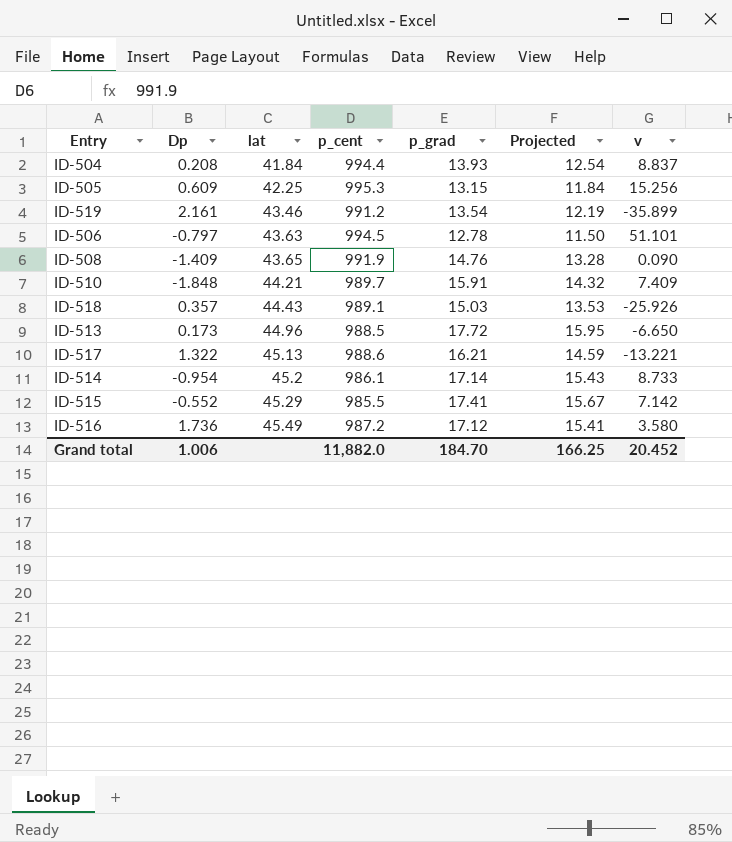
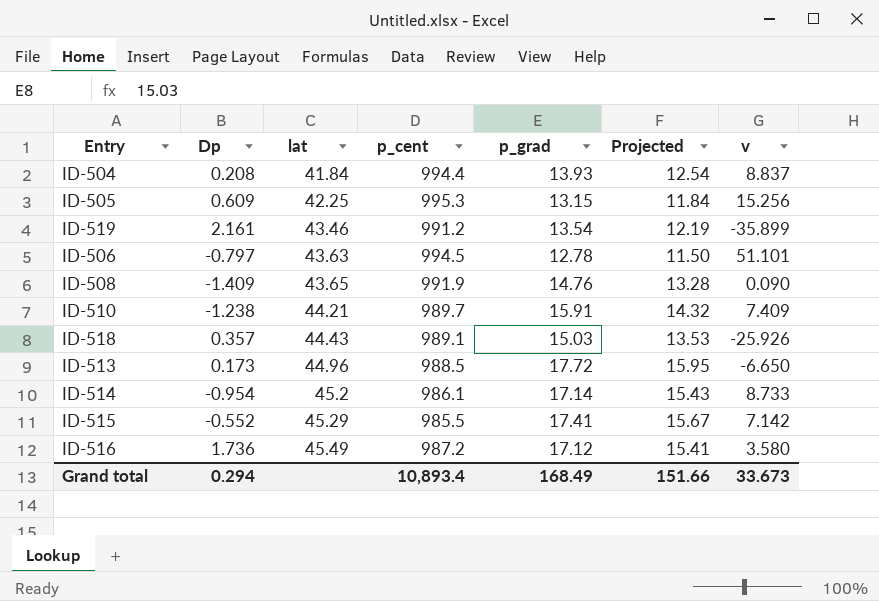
row ID-517: 1.322 | 45.13 | 988.6 | 16.21 | 14.59 | -13.221 -> none
ID-510 | Dp: -1.848 -> -1.238
Grand total | Dp: 1.006 -> 0.294
Grand total | p_cent: 11,882.0 -> 10,893.4
Grand total | p_grad: 184.70 -> 168.49
Grand total | Projected: 166.25 -> 151.66
Grand total | v: 20.452 -> 33.673

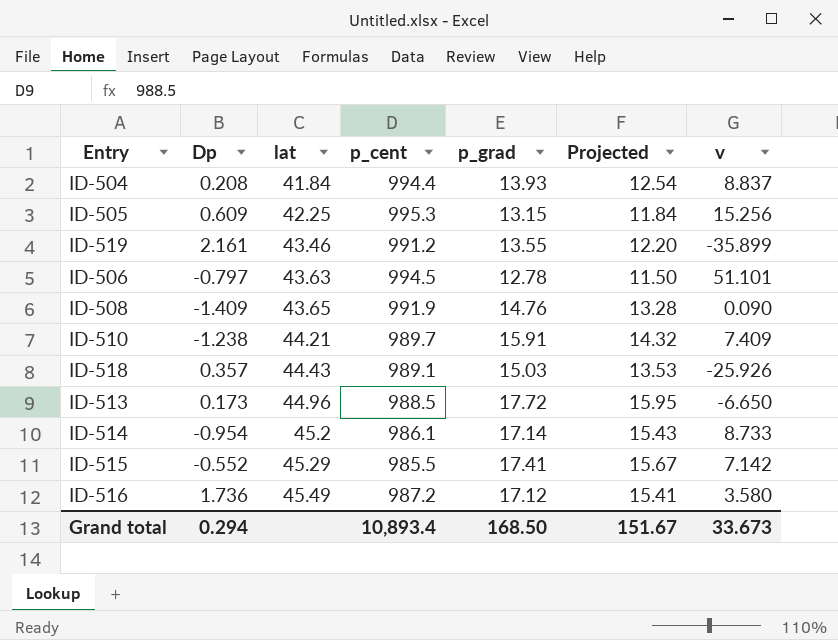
ID-519 | p_grad: 13.54 -> 13.55
ID-519 | Projected: 12.19 -> 12.20
Grand total | p_grad: 168.49 -> 168.50
Grand total | Projected: 151.66 -> 151.67

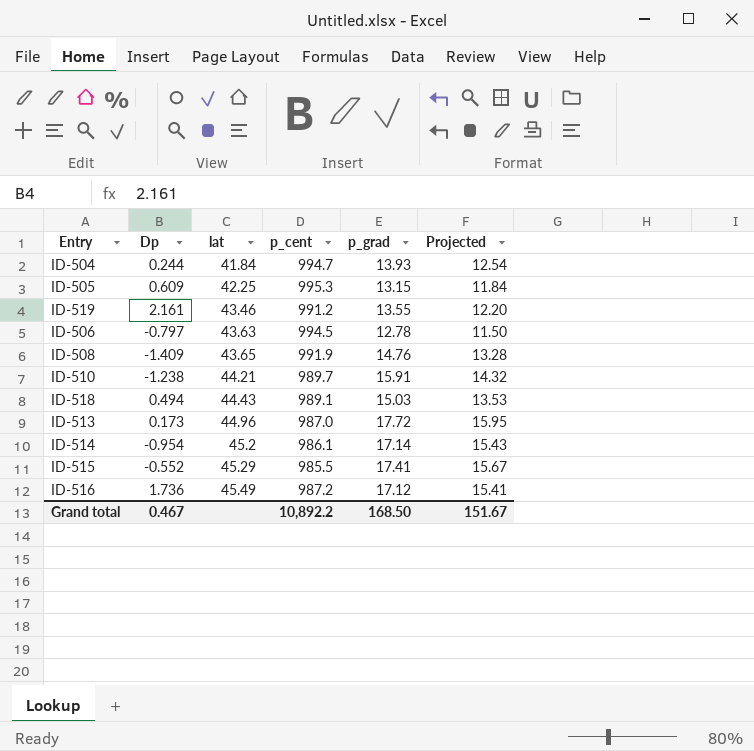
column v | position: 7 -> none
ID-504 | Dp: 0.208 -> 0.244
ID-504 | p_cent: 994.4 -> 994.7
ID-518 | Dp: 0.357 -> 0.494
ID-513 | p_cent: 988.5 -> 987.0
Grand total | Dp: 0.294 -> 0.467
Grand total | p_cent: 10,893.4 -> 10,892.2

